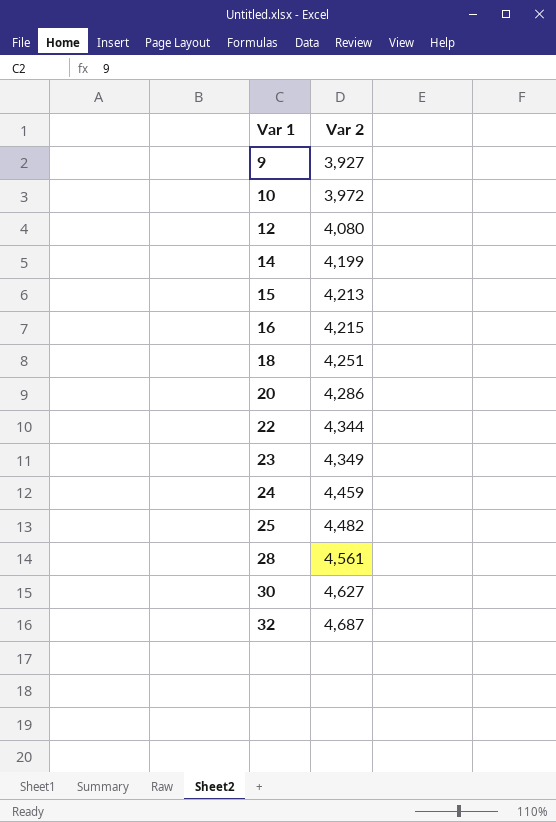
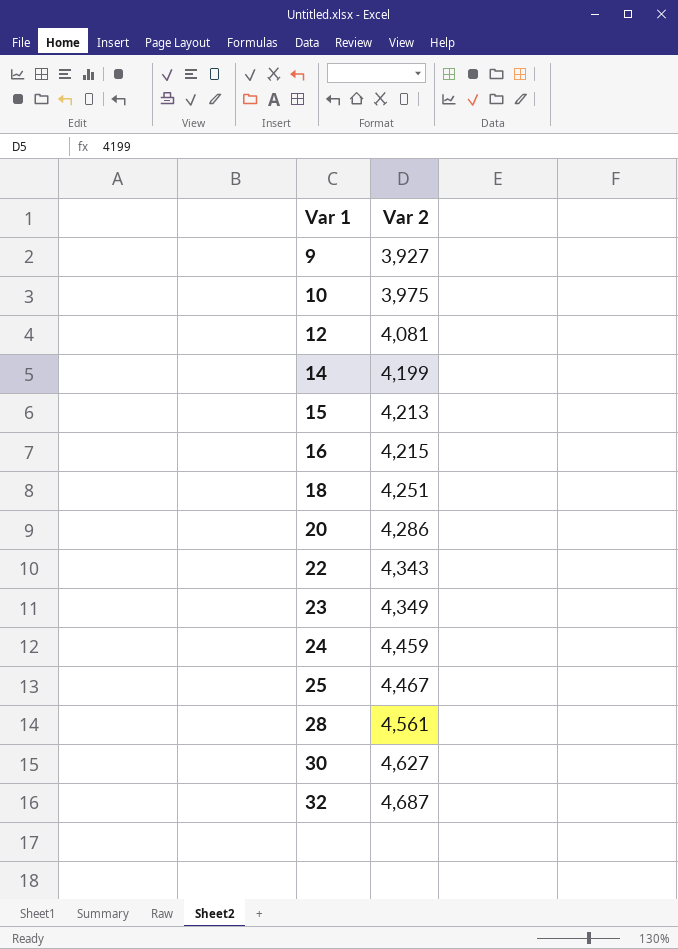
10 | Var 2: 3,972 -> 3,975
12 | Var 2: 4,080 -> 4,081
22 | Var 2: 4,344 -> 4,343
25 | Var 2: 4,482 -> 4,467

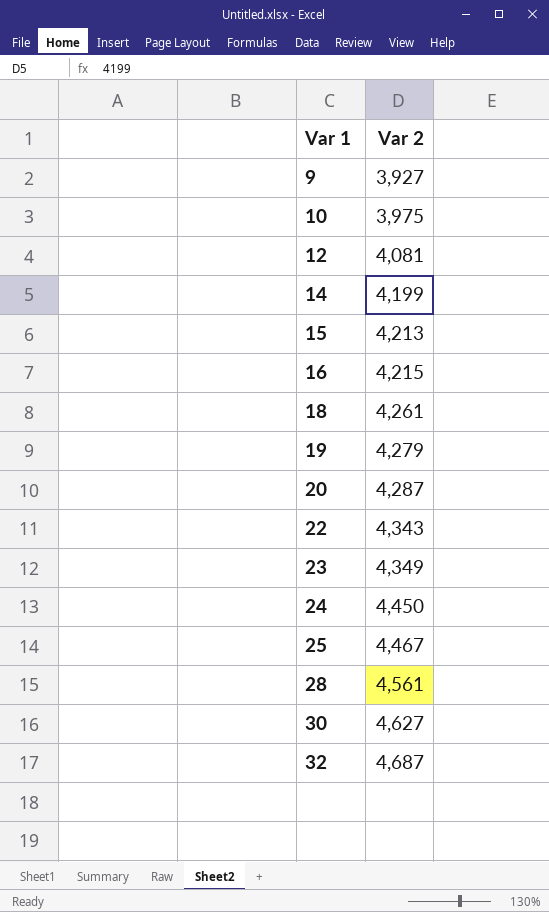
18 | Var 2: 4,251 -> 4,261
row 19: none -> 4,279
20 | Var 2: 4,286 -> 4,287
24 | Var 2: 4,459 -> 4,450

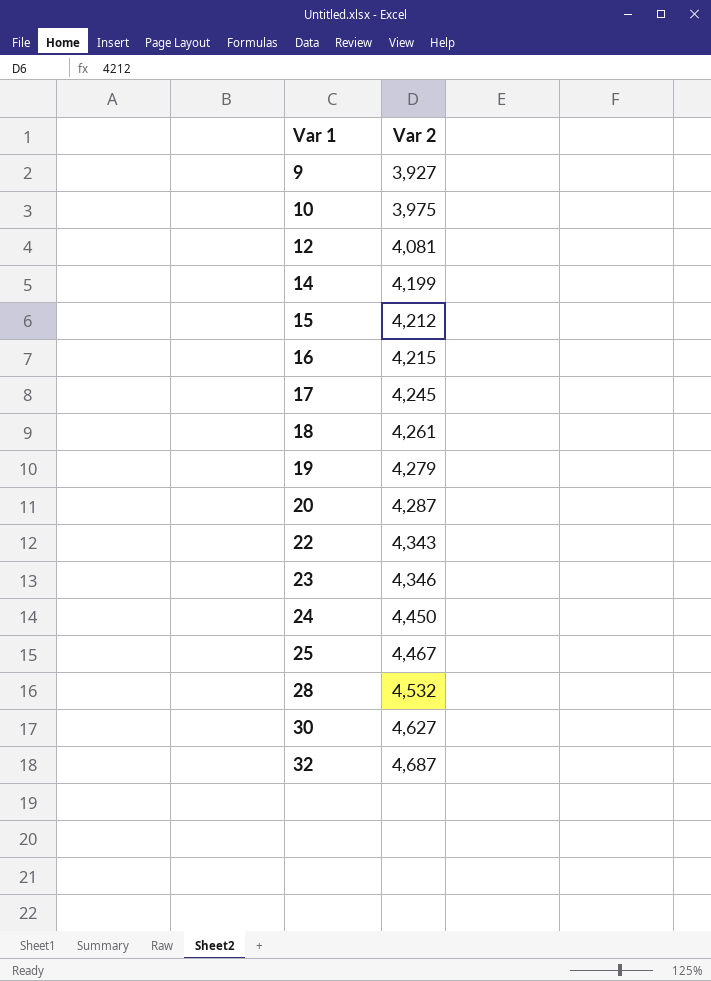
15 | Var 2: 4,213 -> 4,212
row 17: none -> 4,245
23 | Var 2: 4,349 -> 4,346
28 | Var 2: 4,561 -> 4,532

